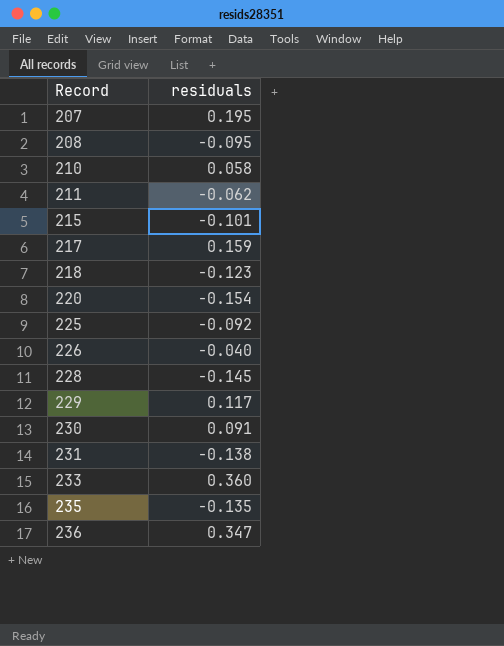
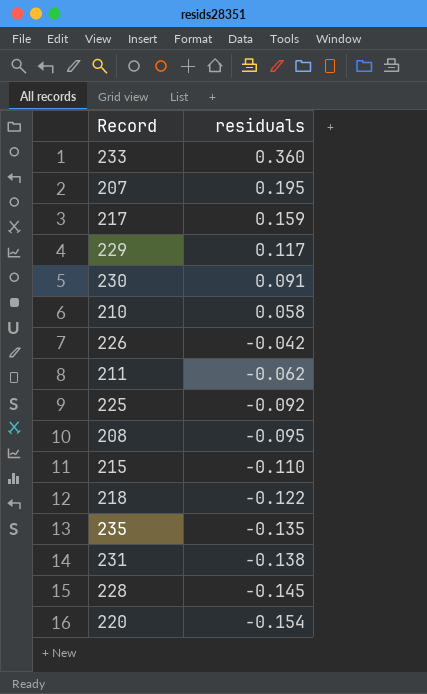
row order: Record ascending -> residuals descending
row 236: 0.347 -> none
226 | residuals: -0.040 -> -0.042
215 | residuals: -0.101 -> -0.110
218 | residuals: -0.123 -> -0.122

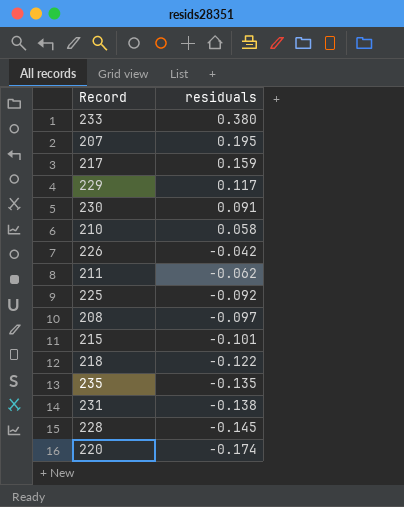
233 | residuals: 0.360 -> 0.380
208 | residuals: -0.095 -> -0.097
215 | residuals: -0.110 -> -0.101
220 | residuals: -0.154 -> -0.174

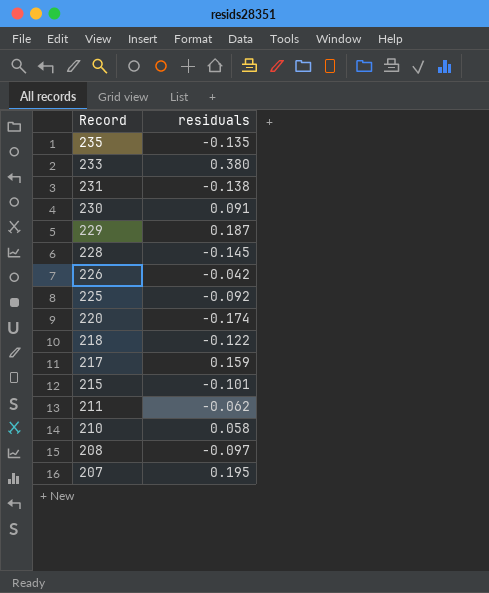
row order: residuals descending -> Record descending
229 | residuals: 0.117 -> 0.187

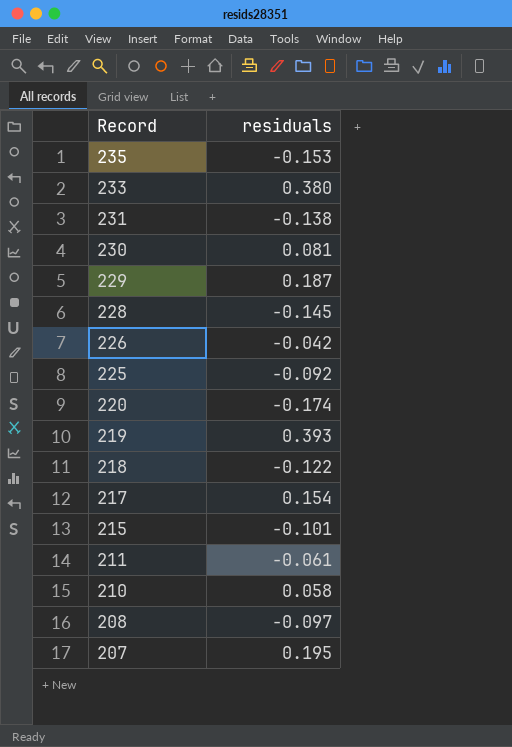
235 | residuals: -0.135 -> -0.153
230 | residuals: 0.091 -> 0.081
row 219: none -> 0.393
217 | residuals: 0.159 -> 0.154
211 | residuals: -0.062 -> -0.061

